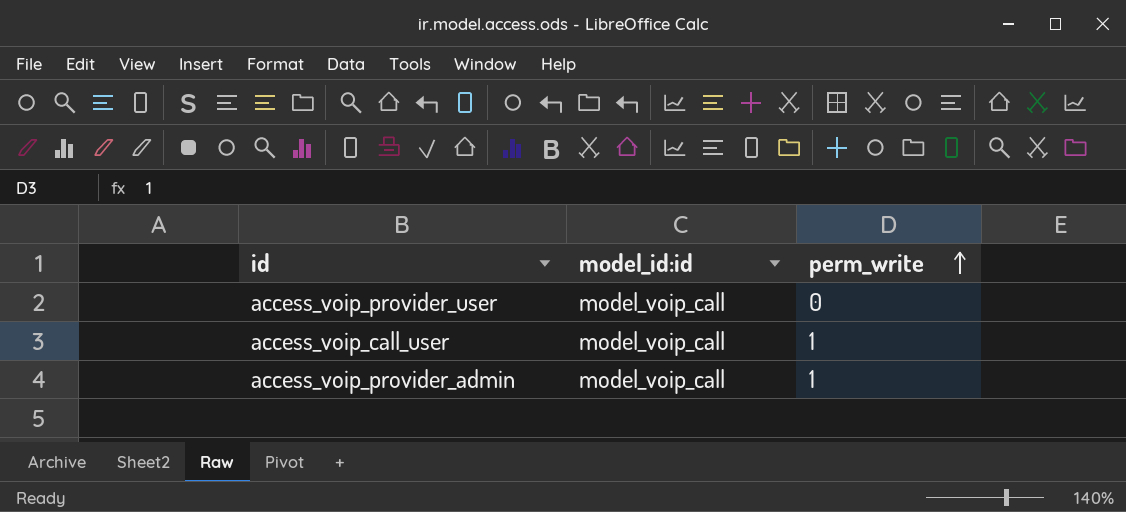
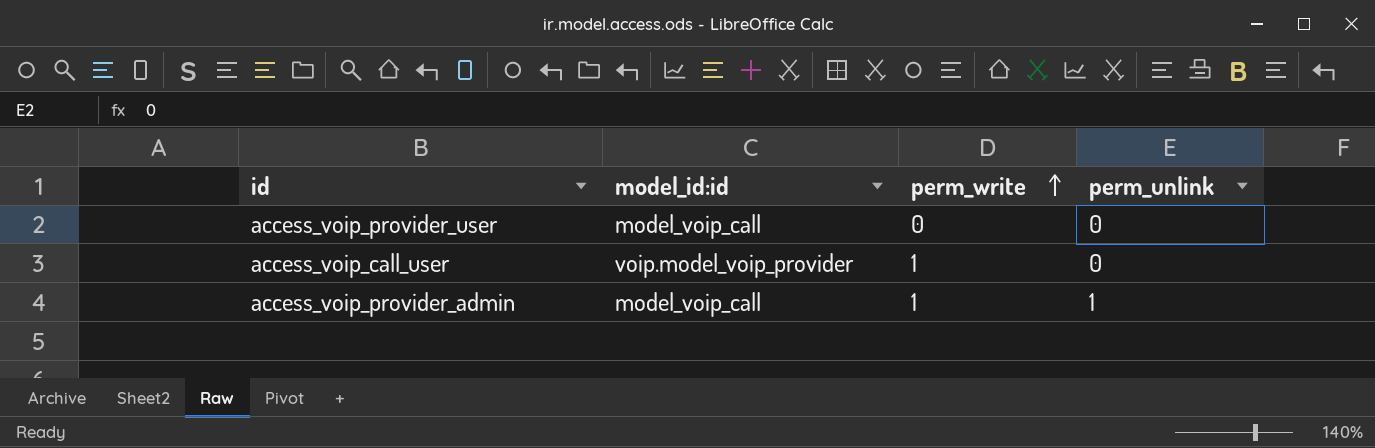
column perm_unlink | position: none -> 4
access_voip_call_user | model_id:id: model_voip_call -> voip.model_voip_provider

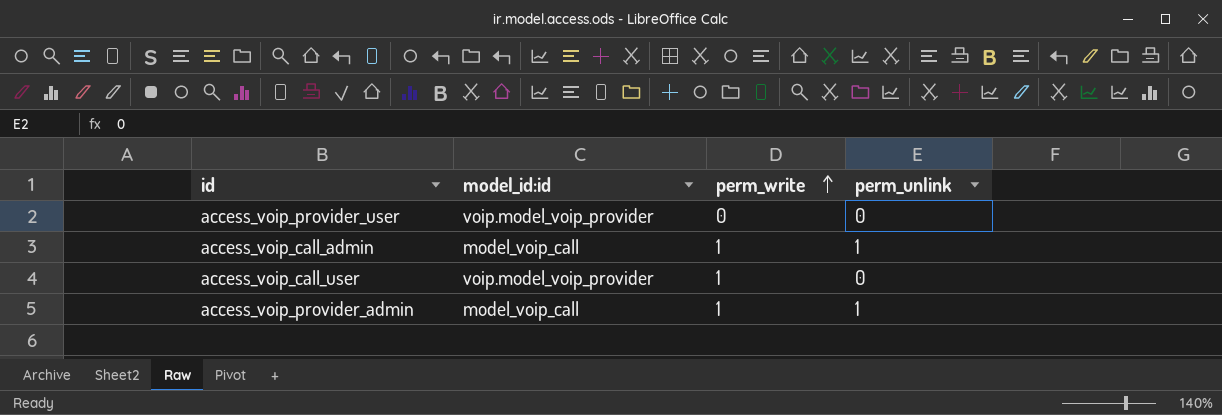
access_voip_provider_user | model_id:id: model_voip_call -> voip.model_voip_provider
row access_voip_call_admin: none -> model_voip_call | 1 | 1

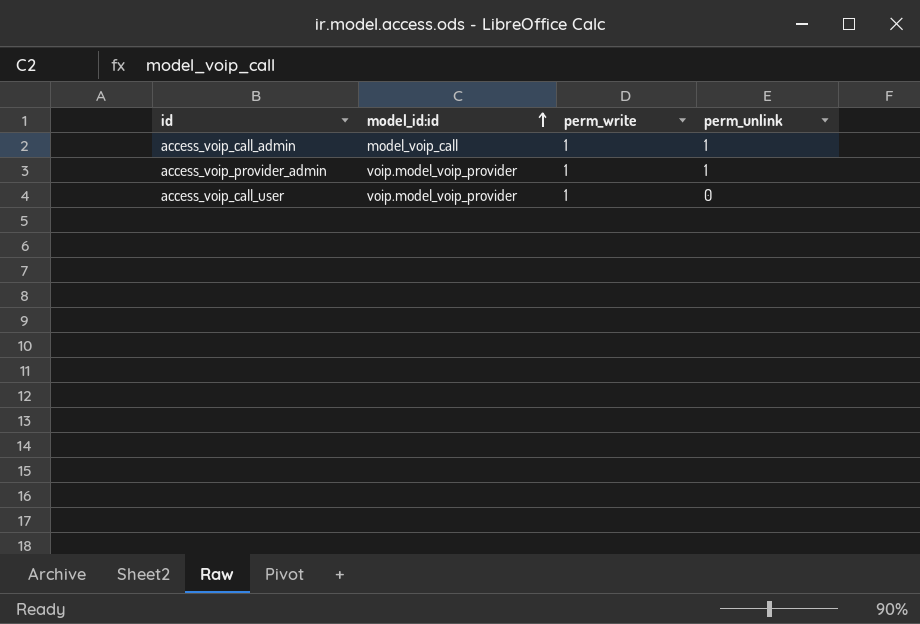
row order: perm_write ascending -> model_id:id ascending
row access_voip_provider_user: voip.model_voip_provider | 0 | 0 -> none
access_voip_provider_admin | model_id:id: model_voip_call -> voip.model_voip_provider

